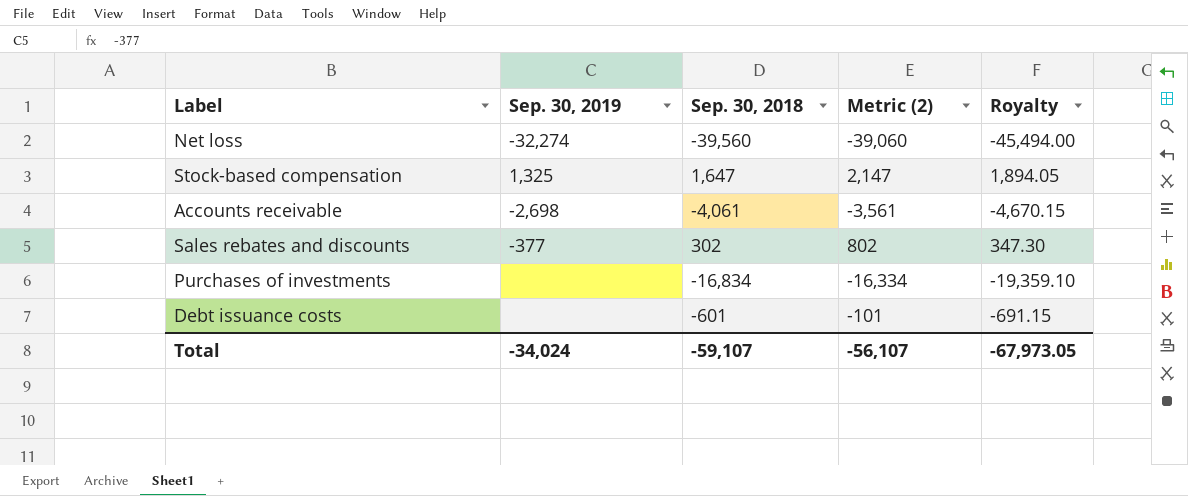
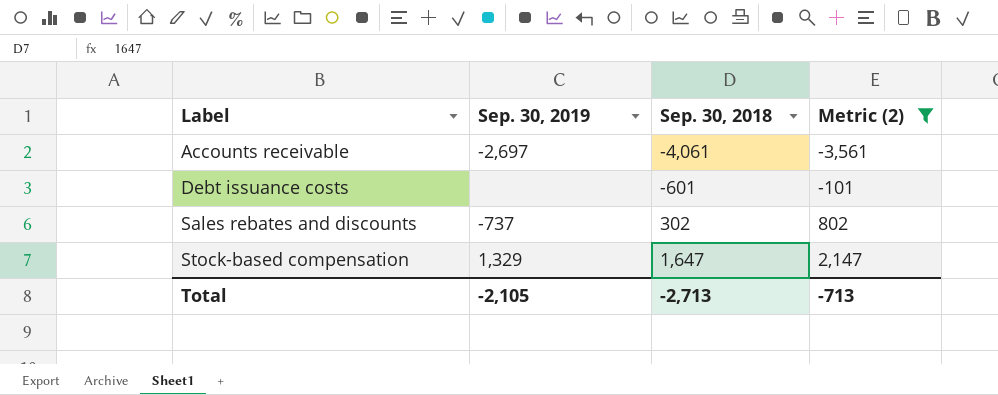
filter: none -> Metric (2) >= -3,561
row order: none -> Label ascending
column Royalty | formula: [Sep. 30, 2018] * 1.15 -> none
Accounts receivable | Sep. 30, 2019: -2,698 -> -2,697
Sales rebates and discounts | Sep. 30, 2019: -377 -> -737
Stock-based compensation | Sep. 30, 2019: 1,325 -> 1,329
Total | Sep. 30, 2019: -34,024 -> -2,105
Total | Sep. 30, 2018: -59,107 -> -2,713
Total | Metric (2): -56,107 -> -713

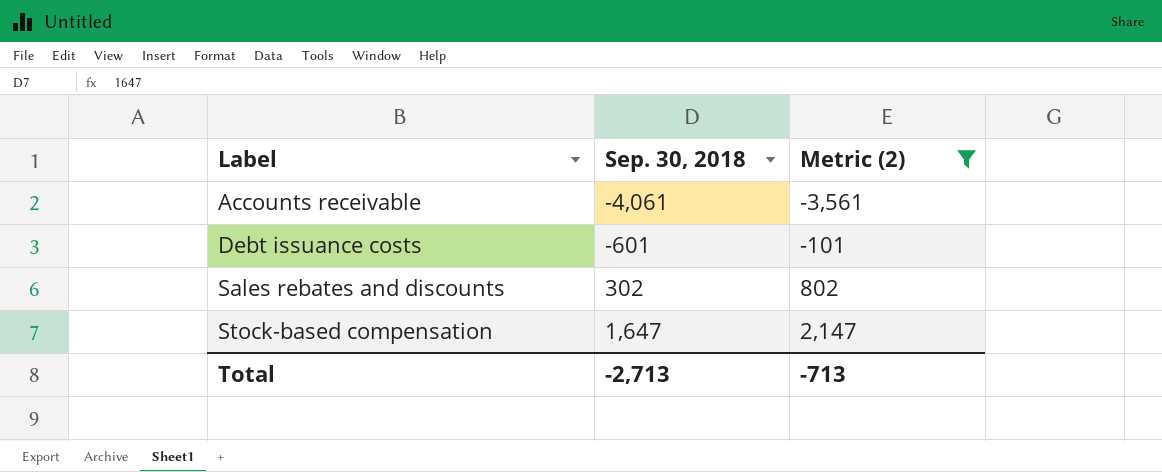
column Sep. 30, 2019 | position: 2 -> none

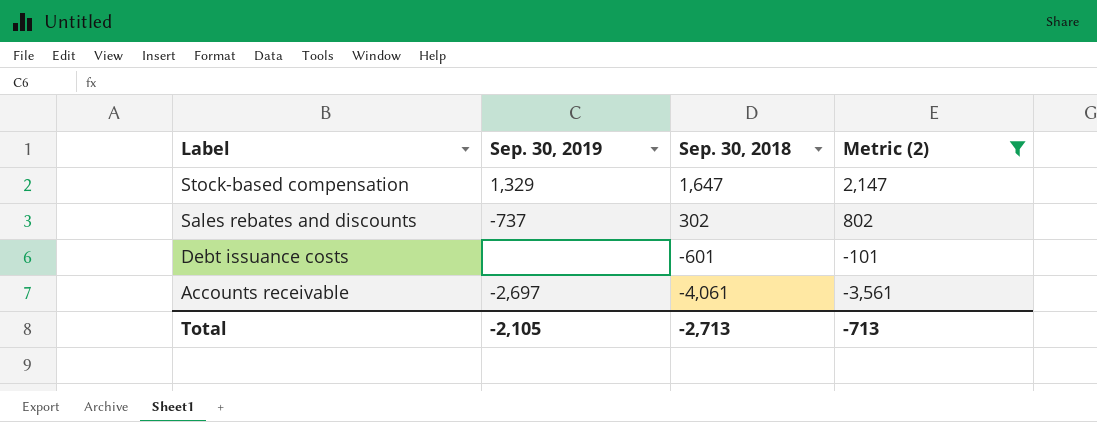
row order: Label ascending -> Label descending
column Sep. 30, 2019 | position: none -> 2

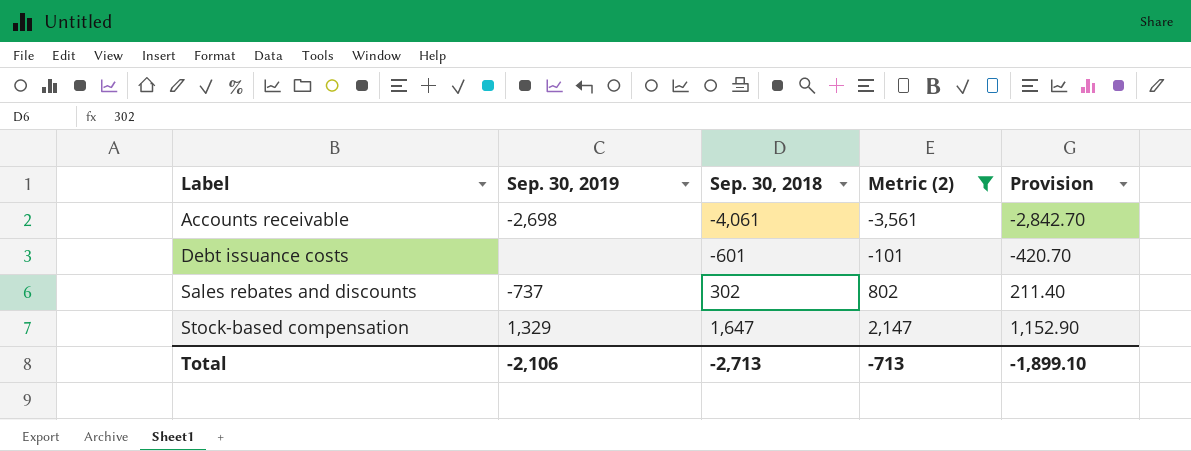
row order: Label descending -> Label ascending
column Provision | formula: none -> [Sep. 30, 2018] * 0.7
Accounts receivable | Sep. 30, 2019: -2,697 -> -2,698
Total | Sep. 30, 2019: -2,105 -> -2,106

